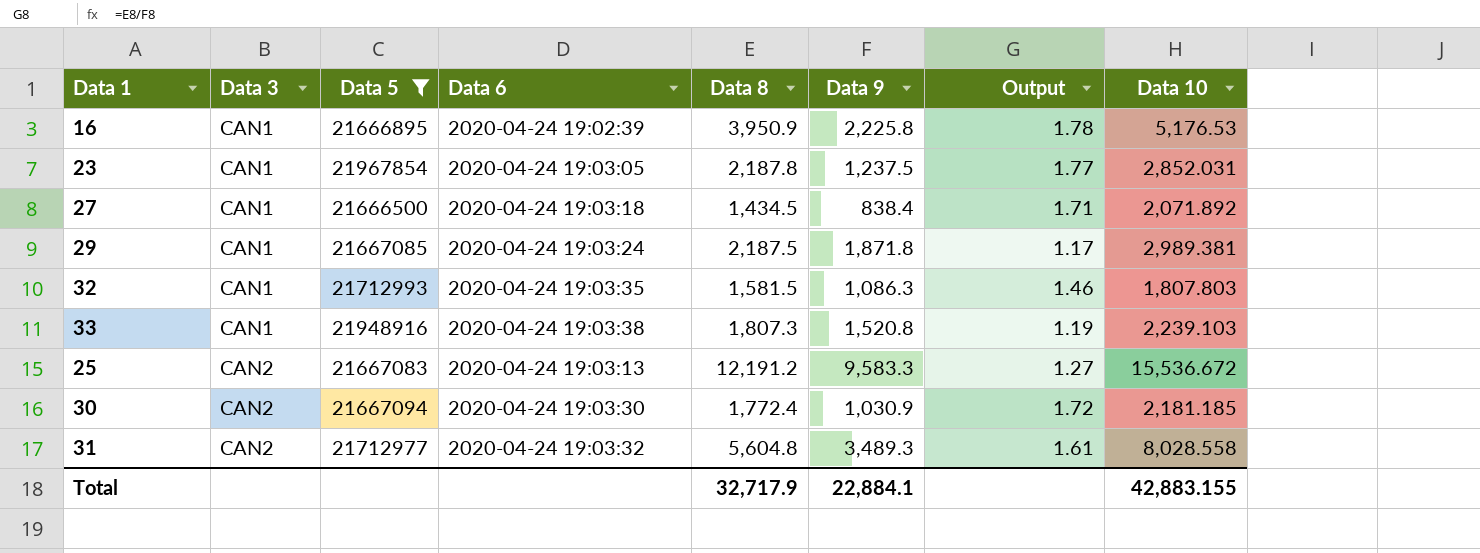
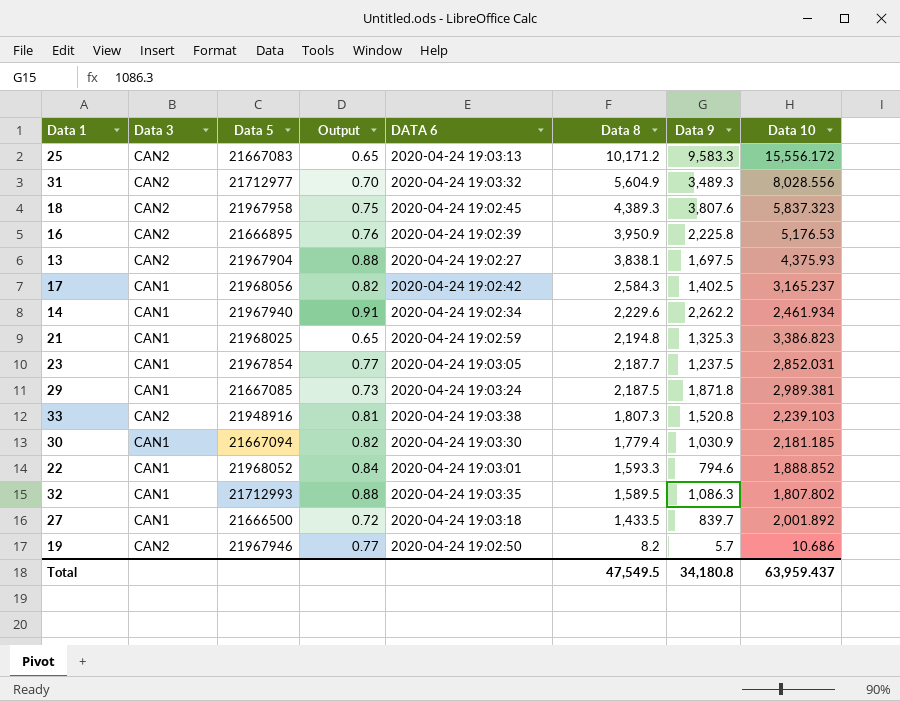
filter: Data 5 <= 21967854 -> none
row order: Data 3 ascending -> Data 8 descending
column Output | formula: [Data 8] / [Data 9] -> [Data 8] / [Data 10]
column Output | position: 7 -> 4
column name: Data 6 -> DATA 6
25 | Data 8: 12,191.2 -> 10,171.2
25 | Data 10: 15,536.672 -> 15,556.172
31 | Data 8: 5,604.8 -> 5,604.9
31 | Data 10: 8,028.558 -> 8,028.556
16 | Data 3: CAN1 -> CAN2
23 | Data 8: 2,187.8 -> 2,187.7
33 | Data 3: CAN1 -> CAN2
30 | Data 3: CAN2 -> CAN1
30 | Data 8: 1,772.4 -> 1,779.4
32 | Data 8: 1,581.5 -> 1,589.5
32 | Data 10: 1,807.803 -> 1,807.802
27 | Data 8: 1,434.5 -> 1,433.5
27 | Data 9: 838.4 -> 839.7
27 | Data 10: 2,071.892 -> 2,001.892
Total | Data 8: 32,717.9 -> 47,549.5
Total | Data 9: 22,884.1 -> 34,180.8
Total | Data 10: 42,883.155 -> 63,959.437

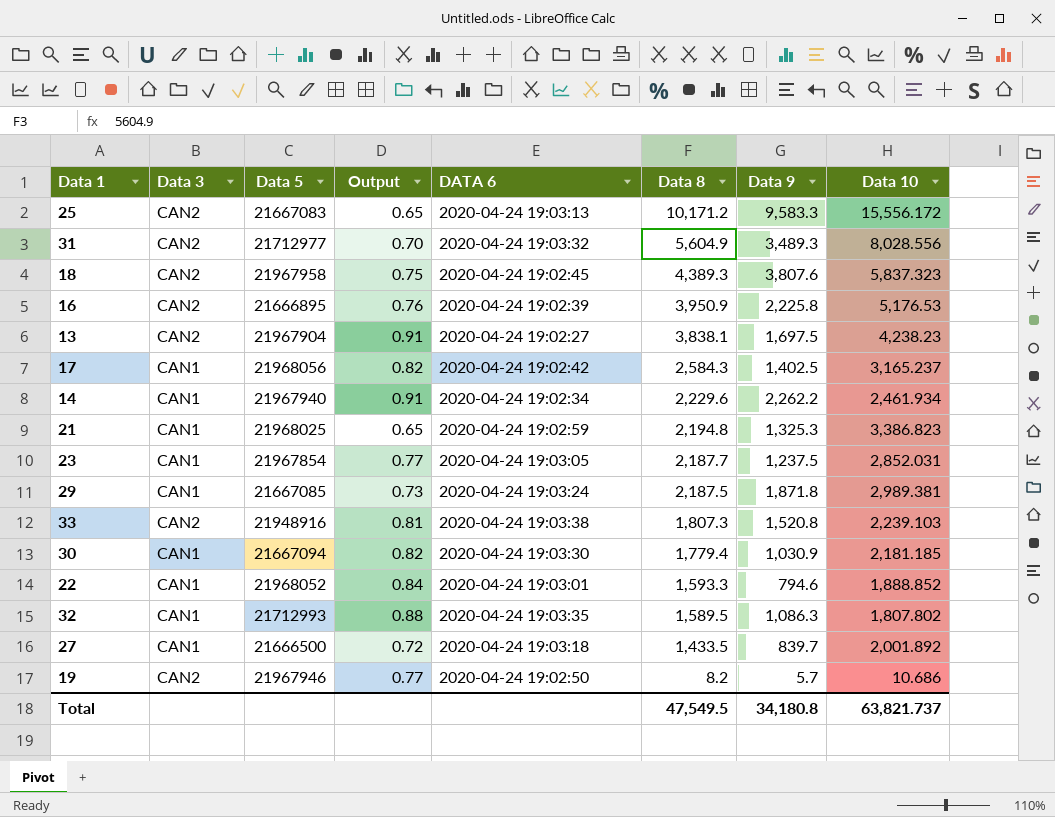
13 | Output: 0.88 -> 0.91
13 | Data 10: 4,375.93 -> 4,238.23
Total | Data 10: 63,959.437 -> 63,821.737

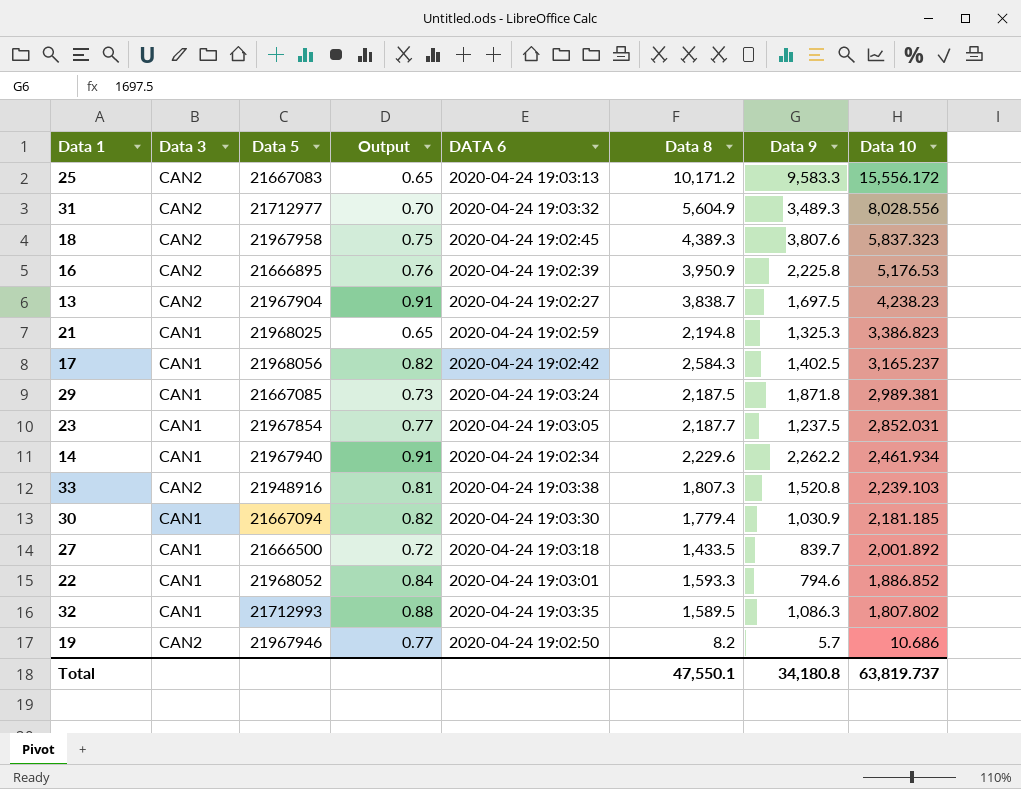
row order: Data 8 descending -> Data 10 descending
13 | Data 8: 3,838.1 -> 3,838.7
22 | Data 10: 1,888.852 -> 1,886.852
Total | Data 8: 47,549.5 -> 47,550.1
Total | Data 10: 63,821.737 -> 63,819.737

